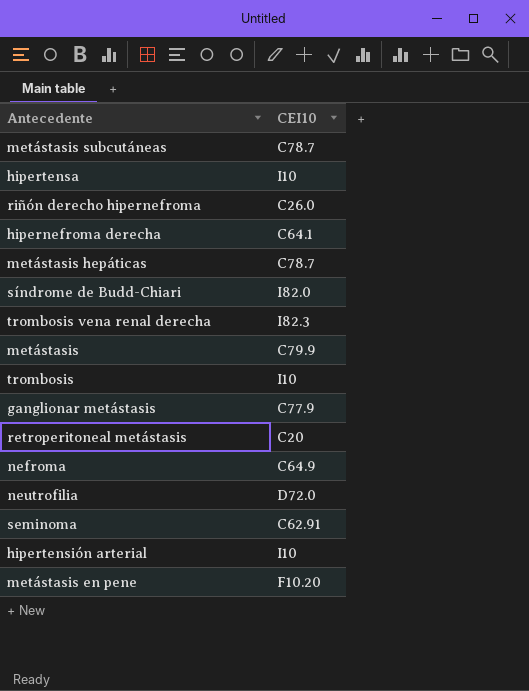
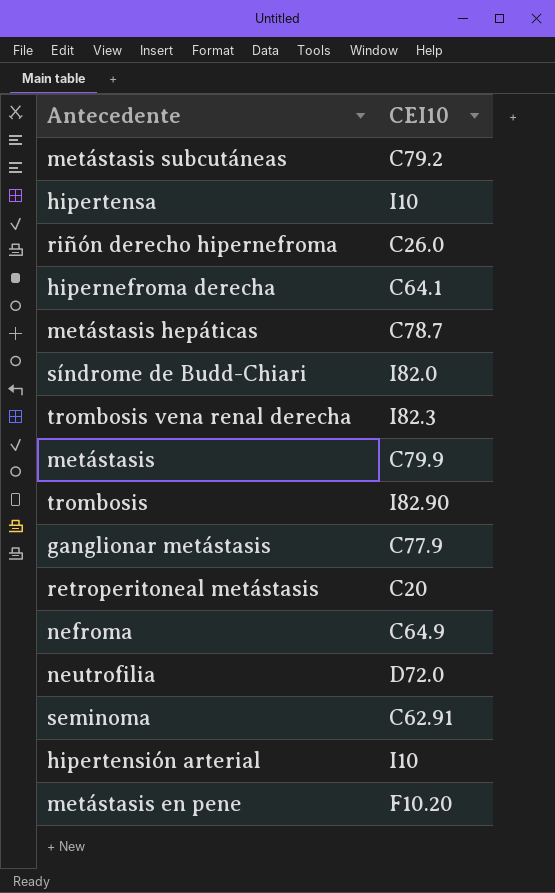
metástasis subcutáneas | CEI10: C78.7 -> C79.2
trombosis | CEI10: I10 -> I82.90

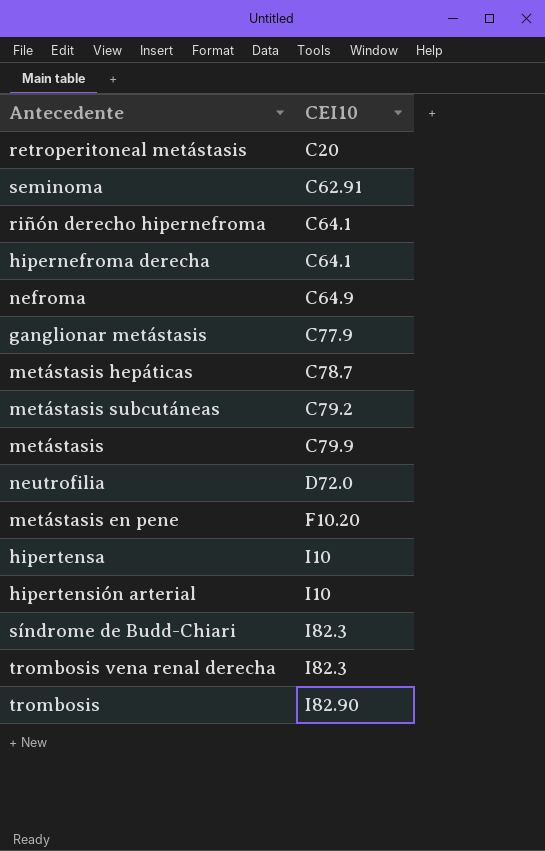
row order: none -> CEI10 ascending
riñón derecho hipernefroma | CEI10: C26.0 -> C64.1
síndrome de Budd-Chiari | CEI10: I82.0 -> I82.3

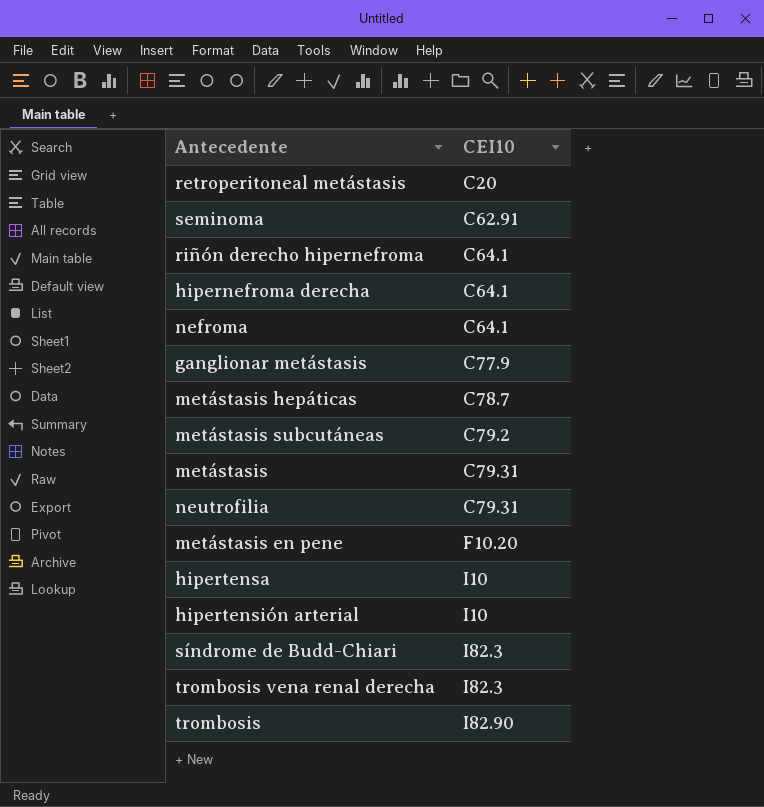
nefroma | CEI10: C64.9 -> C64.1
metástasis | CEI10: C79.9 -> C79.31
neutrofilia | CEI10: D72.0 -> C79.31

